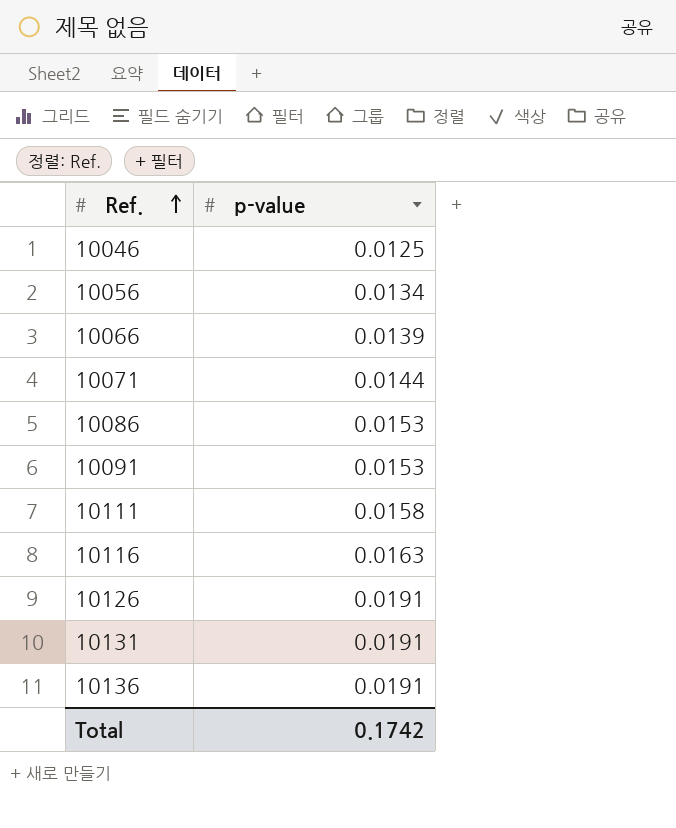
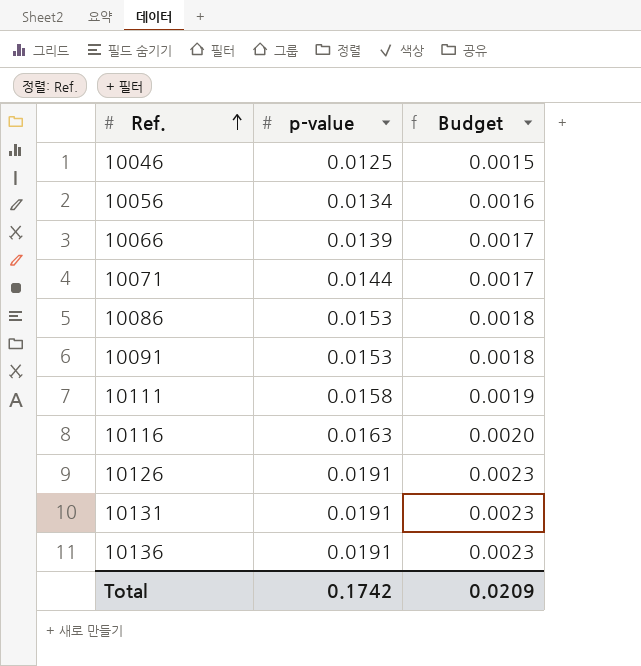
column Budget | formula: none -> [p-value] * 0.12

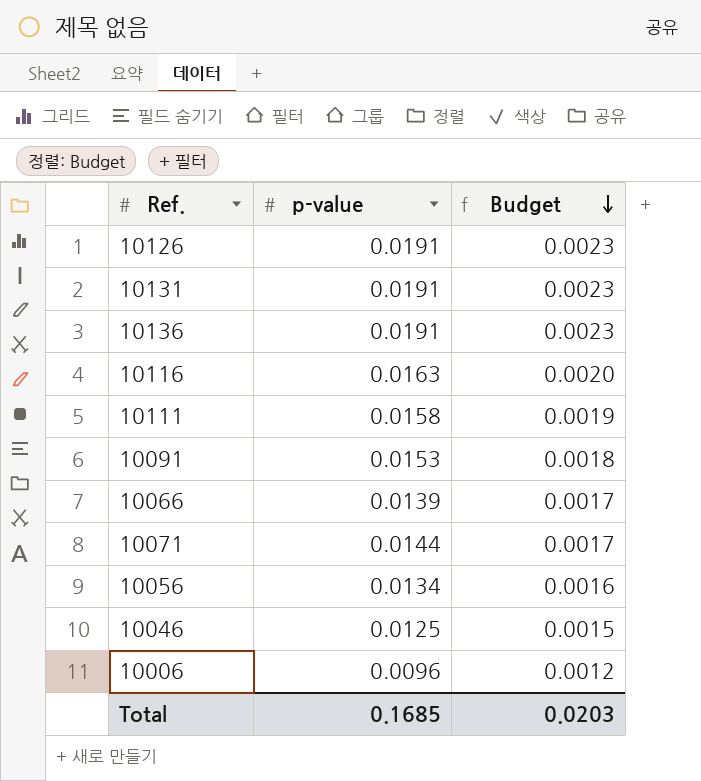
row order: Ref. ascending -> Budget descending
row 10086: 0.0153 | 0.0018 -> none
row 10006: none -> 0.0096 | 0.0012
Total | p-value: 0.1742 -> 0.1685
Total | Budget: 0.0209 -> 0.0203

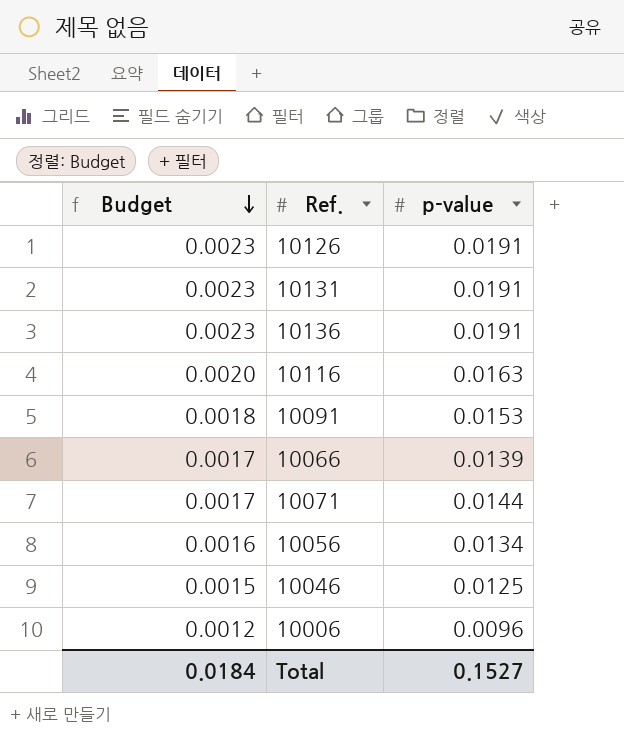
column Budget | position: 3 -> 1
row 10111: 0.0158 | 0.0019 -> none
Total | Budget: 0.0203 -> 0.0184
Total | p-value: 0.1685 -> 0.1527

